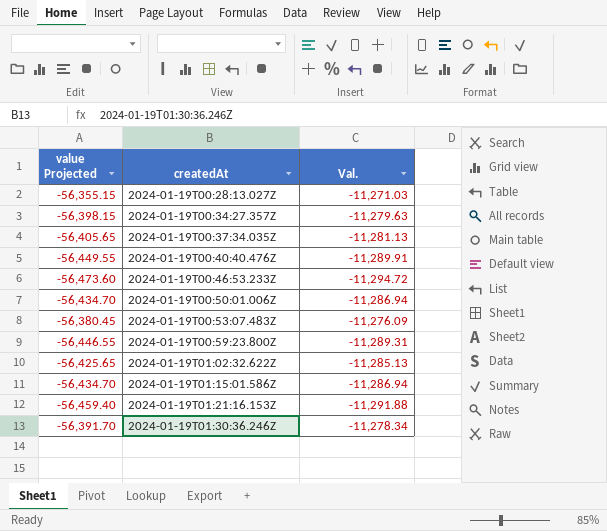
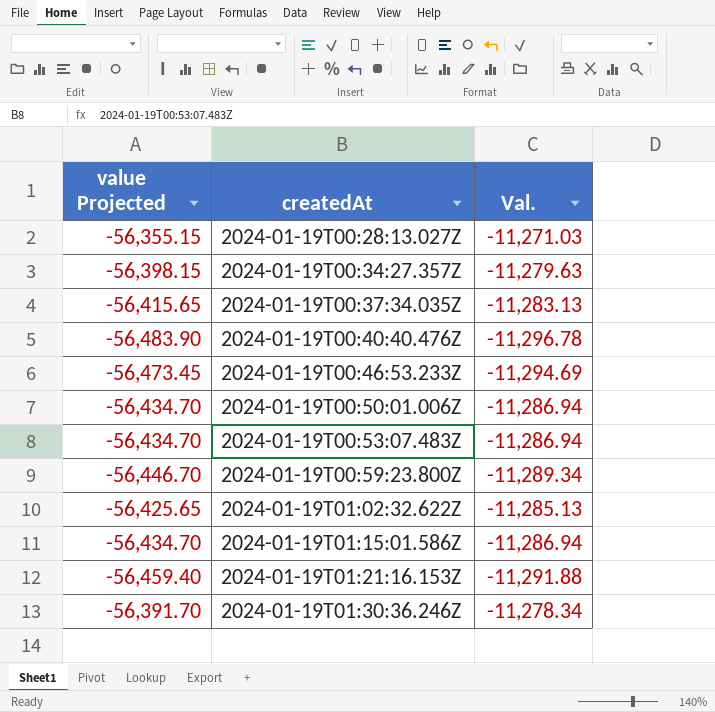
2024-01-19T00:37:34.035Z | value Projected: -56,405.65 -> -56,415.65
2024-01-19T00:37:34.035Z | Val.: -11,281.13 -> -11,283.13
2024-01-19T00:40:40.476Z | value Projected: -56,449.55 -> -56,483.90
2024-01-19T00:40:40.476Z | Val.: -11,289.91 -> -11,296.78
2024-01-19T00:46:53.233Z | value Projected: -56,473.60 -> -56,473.45
2024-01-19T00:46:53.233Z | Val.: -11,294.72 -> -11,294.69
2024-01-19T00:53:07.483Z | value Projected: -56,380.45 -> -56,434.70
2024-01-19T00:53:07.483Z | Val.: -11,276.09 -> -11,286.94
2024-01-19T00:59:23.800Z | value Projected: -56,446.55 -> -56,446.70
2024-01-19T00:59:23.800Z | Val.: -11,289.31 -> -11,289.34

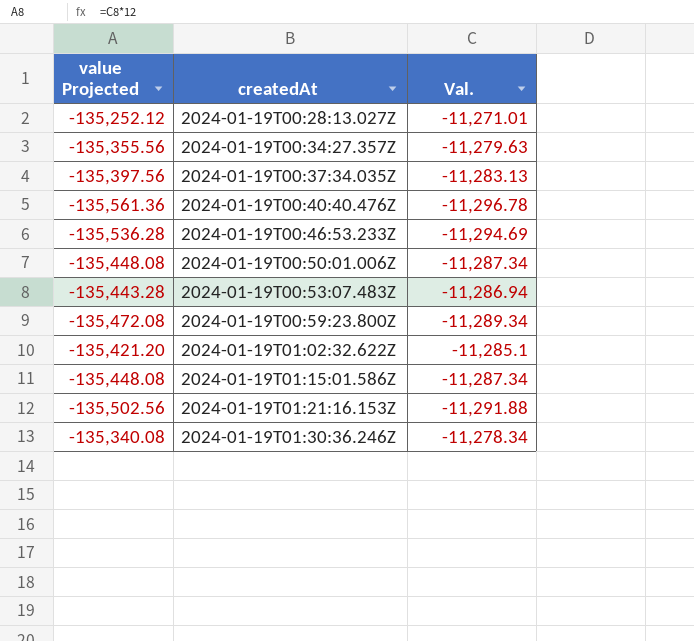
column value Projected | formula: [Val.] * 5 -> [Val.] * 12
2024-01-19T00:28:13.027Z | Val.: -11,271.03 -> -11,271.01
2024-01-19T00:50:01.006Z | Val.: -11,286.94 -> -11,287.34
2024-01-19T01:02:32.622Z | Val.: -11,285.13 -> -11,285.1
2024-01-19T01:15:01.586Z | Val.: -11,286.94 -> -11,287.34

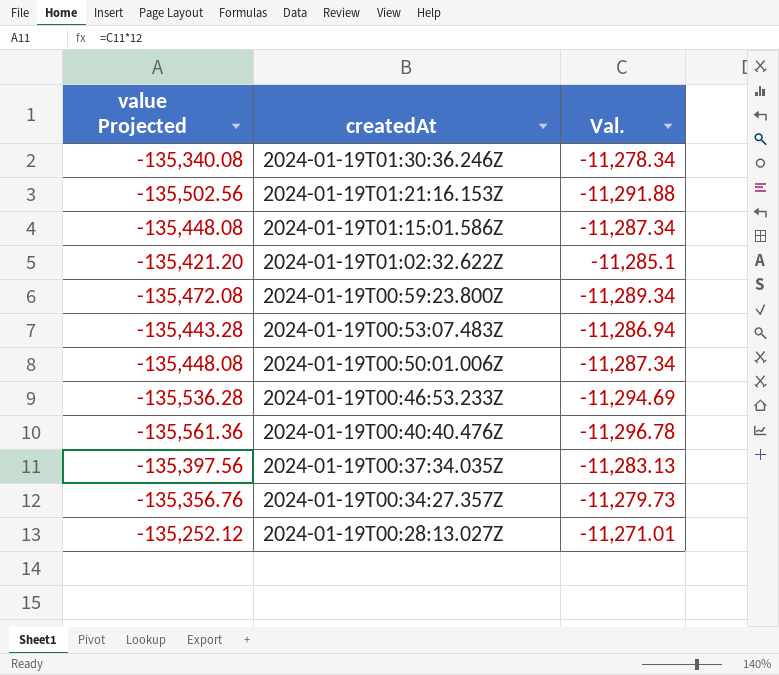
row order: createdAt ascending -> createdAt descending
2024-01-19T00:34:27.357Z | value Projected: -135,355.56 -> -135,356.76
2024-01-19T00:34:27.357Z | Val.: -11,279.63 -> -11,279.73

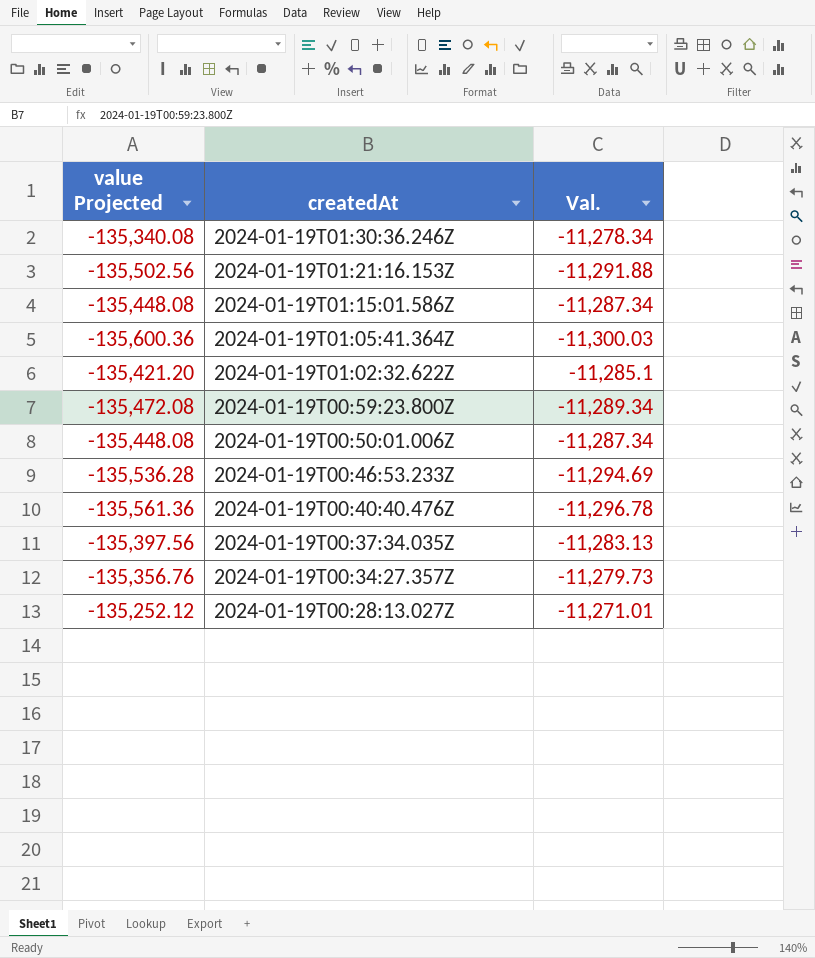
row 2024-01-19T00:53:07.483Z: -135,443.28 | -11,286.94 -> none
row 2024-01-19T01:05:41.364Z: none -> -135,600.36 | -11,300.03

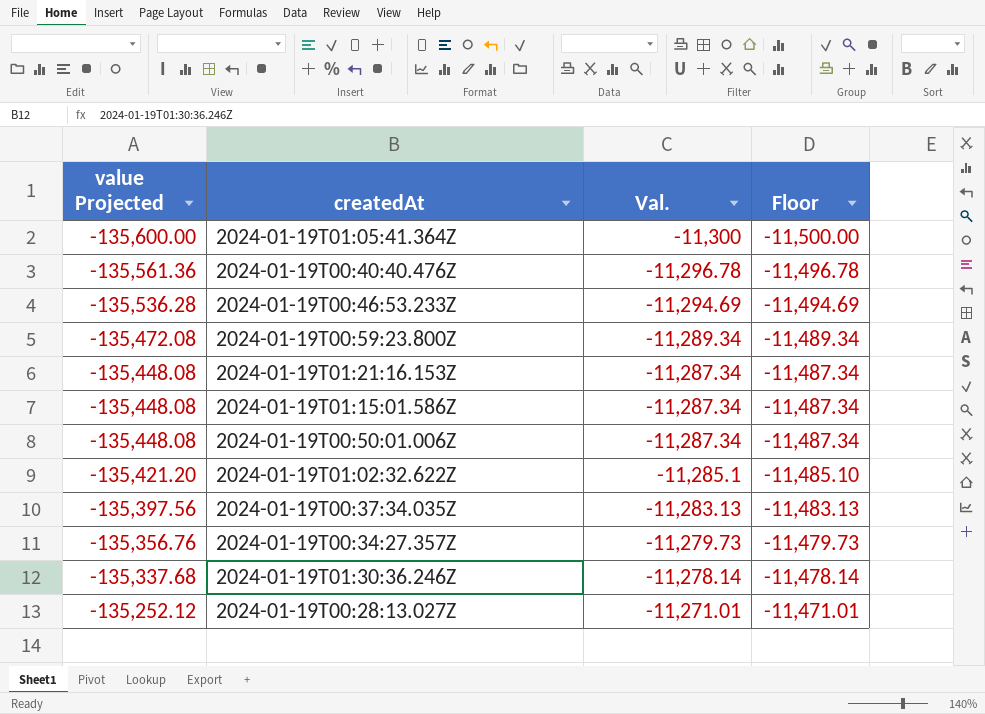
row order: createdAt descending -> value Projected ascending
column Floor | formula: none -> [Val.] - 200
2024-01-19T01:05:41.364Z | value Projected: -135,600.36 -> -135,600.00
2024-01-19T01:05:41.364Z | Val.: -11,300.03 -> -11,300
2024-01-19T01:21:16.153Z | value Projected: -135,502.56 -> -135,448.08
2024-01-19T01:21:16.153Z | Val.: -11,291.88 -> -11,287.34
2024-01-19T01:30:36.246Z | value Projected: -135,340.08 -> -135,337.68
2024-01-19T01:30:36.246Z | Val.: -11,278.34 -> -11,278.14

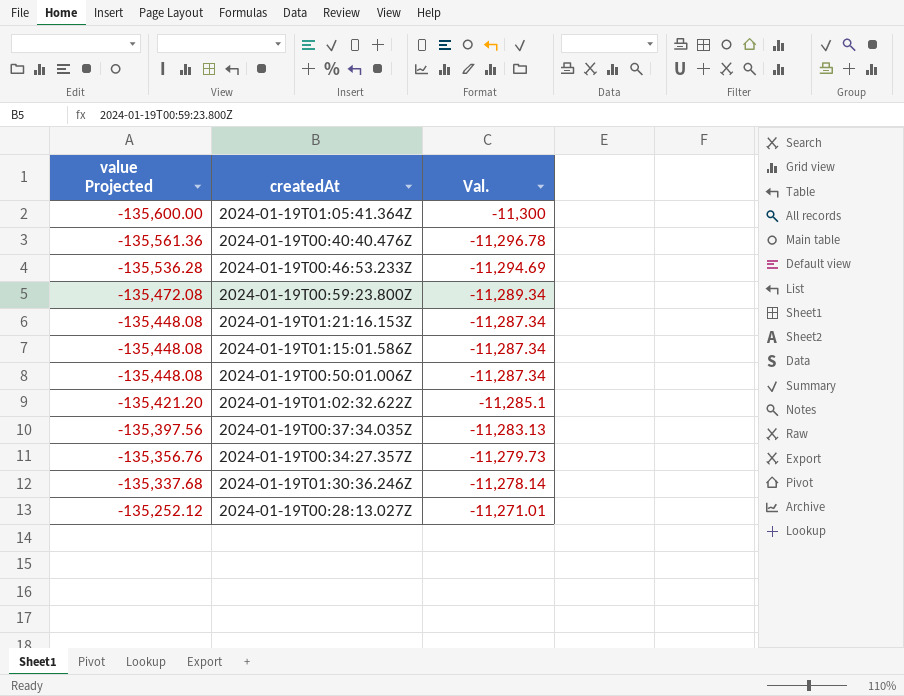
column Floor | formula: [Val.] - 200 -> none

